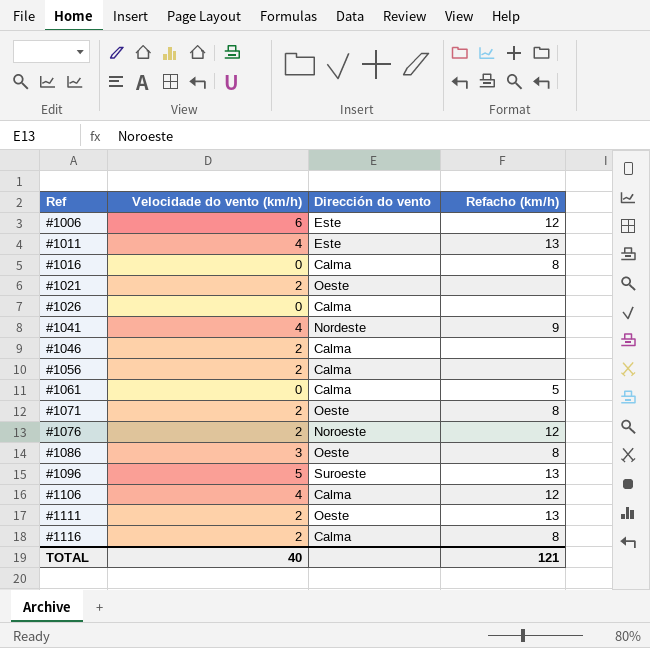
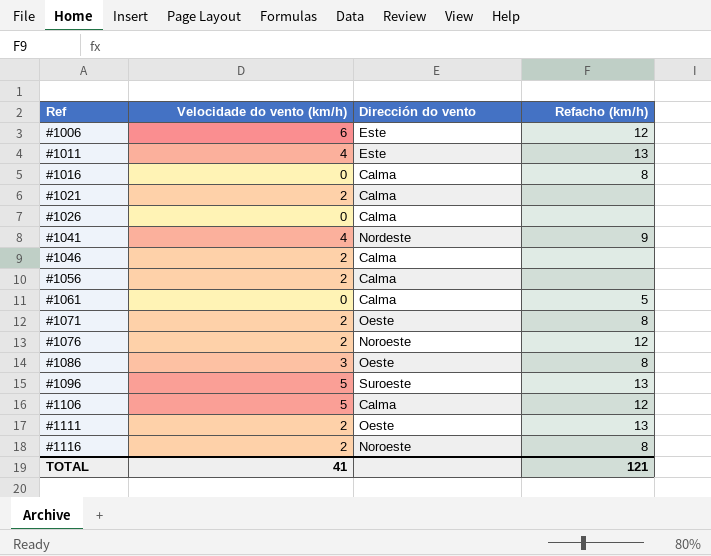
#1021 | Dirección do vento: Oeste -> Calma
#1106 | Velocidade do vento (km/h): 4 -> 5
#1116 | Dirección do vento: Calma -> Noroeste
TOTAL | Velocidade do vento (km/h): 40 -> 41

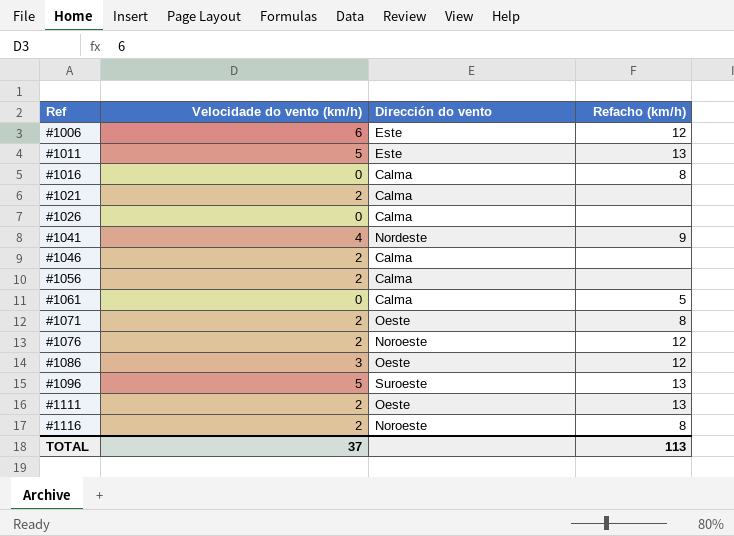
row #1106: 5 | Calma | 12 -> none
#1011 | Velocidade do vento (km/h): 4 -> 5
#1086 | Refacho (km/h): 8 -> 12
TOTAL | Velocidade do vento (km/h): 41 -> 37
TOTAL | Refacho (km/h): 121 -> 113

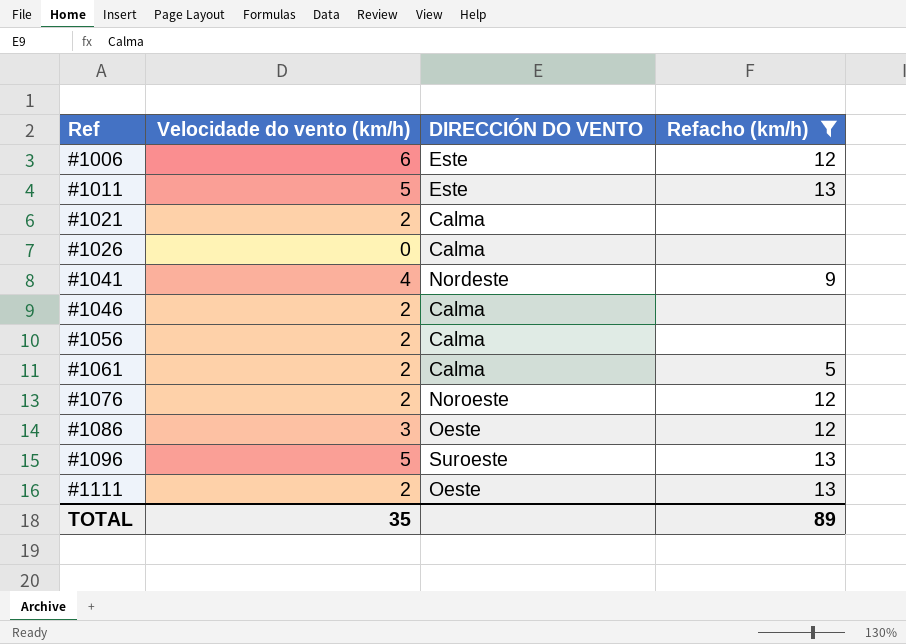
filter: none -> Refacho (km/h) != 8
column name: Dirección do vento -> DIRECCIÓN DO VENTO
#1061 | Velocidade do vento (km/h): 0 -> 2
TOTAL | Velocidade do vento (km/h): 37 -> 35
TOTAL | Refacho (km/h): 113 -> 89

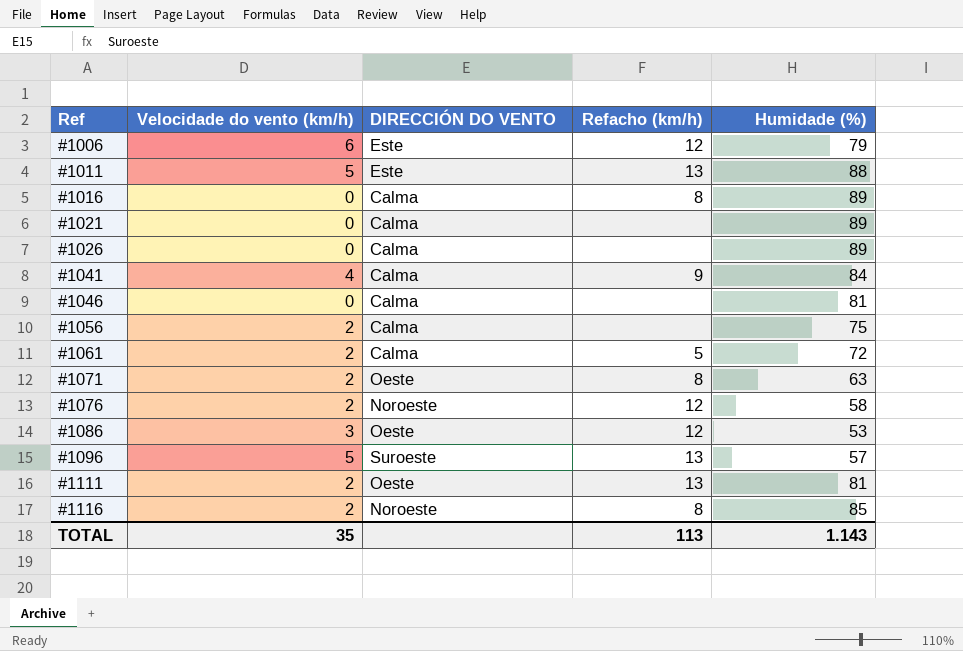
filter: Refacho (km/h) != 8 -> none
column Humidade (%) | position: none -> 5
#1021 | Velocidade do vento (km/h): 2 -> 0
#1041 | DIRECCIÓN DO VENTO: Nordeste -> Calma
#1046 | Velocidade do vento (km/h): 2 -> 0
TOTAL | Refacho (km/h): 89 -> 113

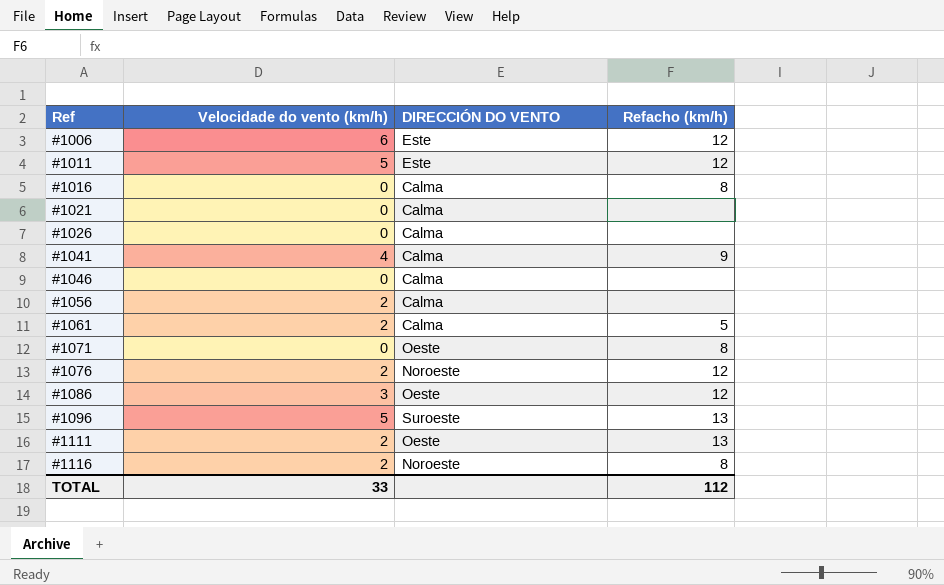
column Humidade (%) | position: 5 -> none
#1011 | Refacho (km/h): 13 -> 12
#1071 | Velocidade do vento (km/h): 2 -> 0
TOTAL | Velocidade do vento (km/h): 35 -> 33
TOTAL | Refacho (km/h): 113 -> 112

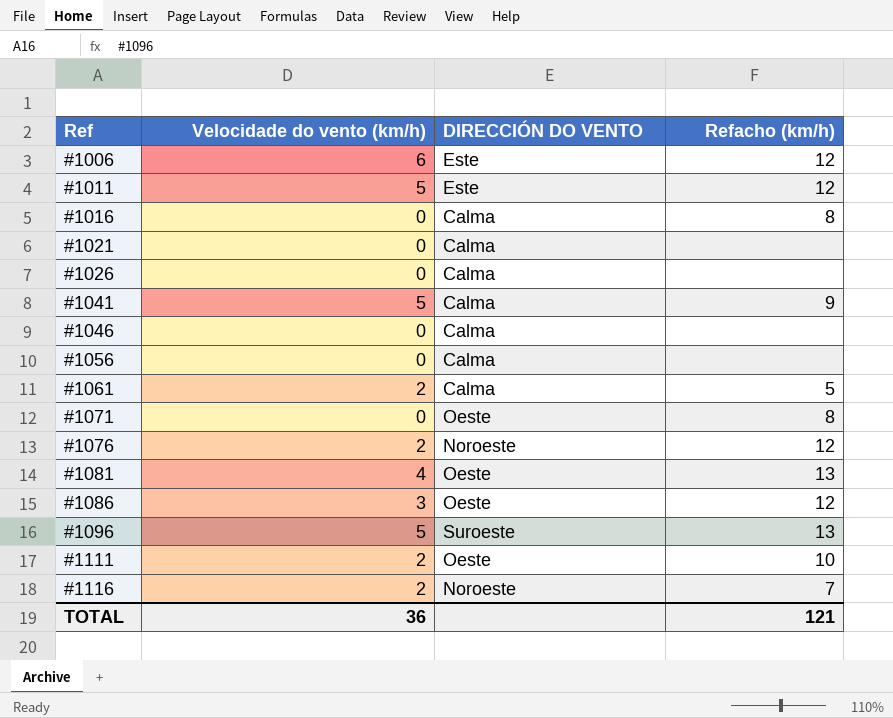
#1041 | Velocidade do vento (km/h): 4 -> 5
#1056 | Velocidade do vento (km/h): 2 -> 0
row #1081: none -> 4 | Oeste | 13
#1111 | Refacho (km/h): 13 -> 10
#1116 | Refacho (km/h): 8 -> 7
TOTAL | Velocidade do vento (km/h): 33 -> 36
TOTAL | Refacho (km/h): 112 -> 121

